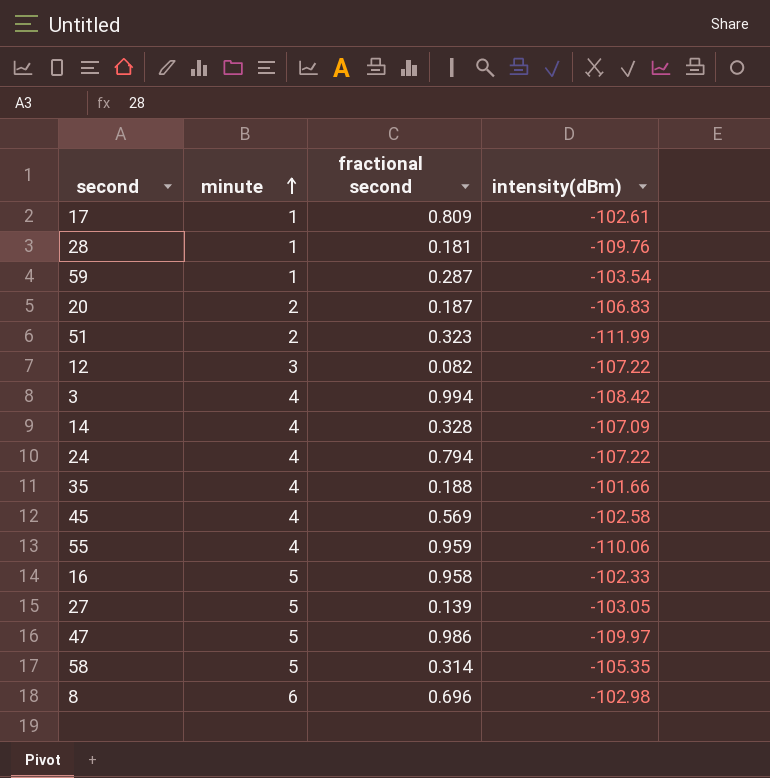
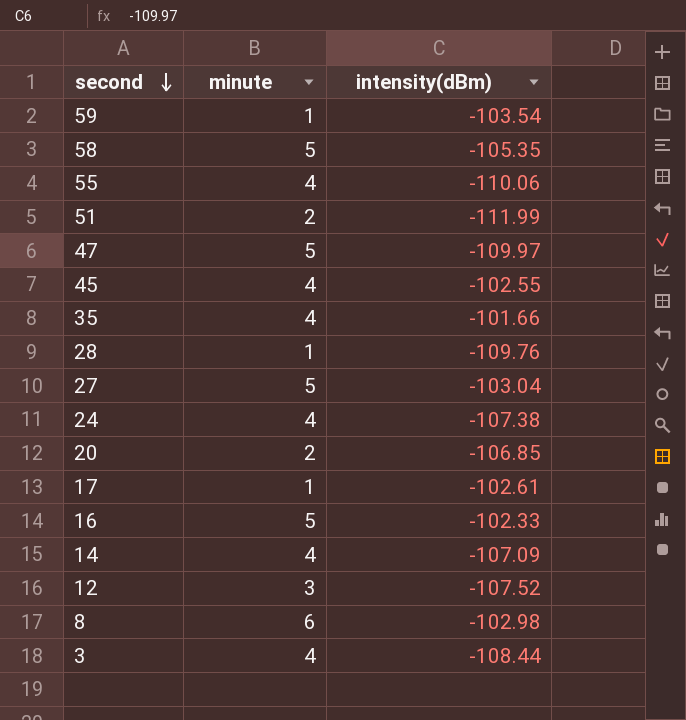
row order: minute ascending -> second descending
column fractional second | position: 3 -> none
45 | intensity(dBm): -102.58 -> -102.55
27 | intensity(dBm): -103.05 -> -103.04
24 | intensity(dBm): -107.22 -> -107.38
20 | intensity(dBm): -106.83 -> -106.85
12 | intensity(dBm): -107.22 -> -107.52
3 | intensity(dBm): -108.42 -> -108.44

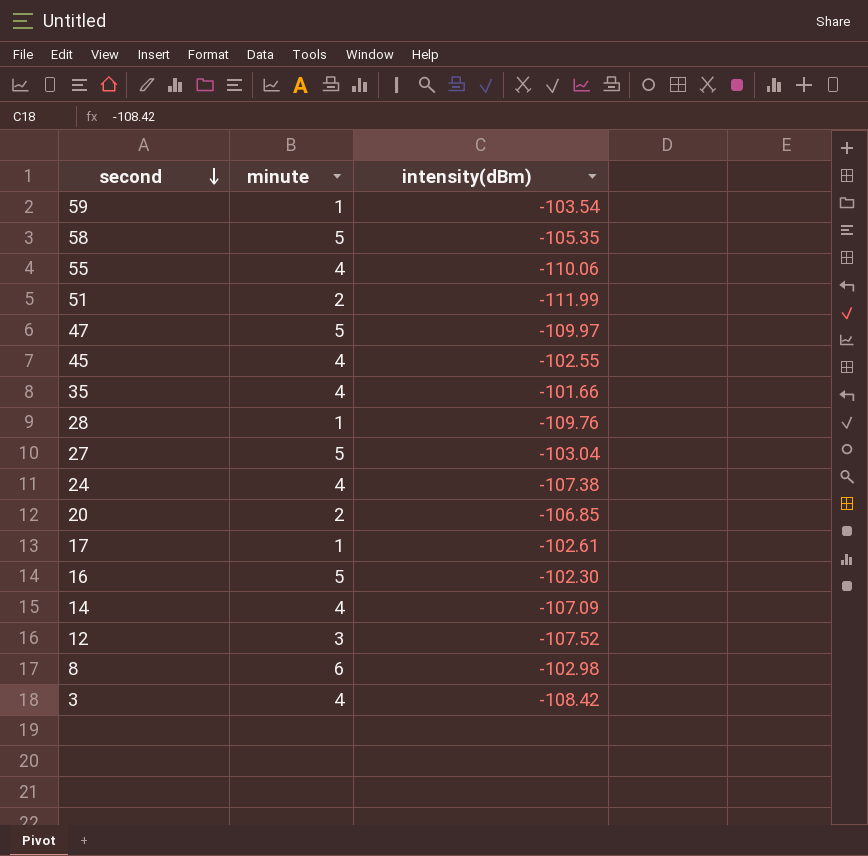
16 | intensity(dBm): -102.33 -> -102.30
3 | intensity(dBm): -108.44 -> -108.42

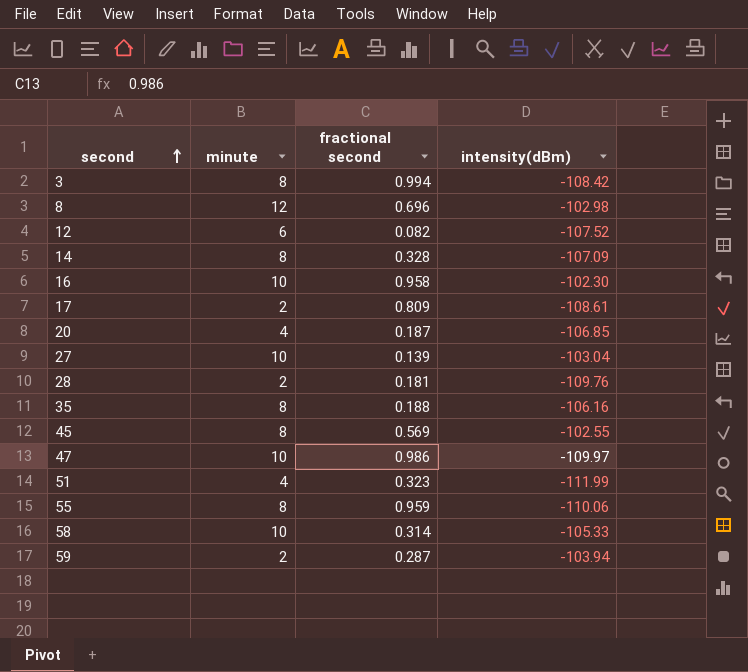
row order: second descending -> second ascending
column fractional second | position: none -> 3
row 24: 4 | -107.38 -> none
3 | minute: 4 -> 8
8 | minute: 6 -> 12
12 | minute: 3 -> 6
14 | minute: 4 -> 8
16 | minute: 5 -> 10
17 | minute: 1 -> 2
17 | intensity(dBm): -102.61 -> -108.61
20 | minute: 2 -> 4
27 | minute: 5 -> 10
28 | minute: 1 -> 2
35 | minute: 4 -> 8
35 | intensity(dBm): -101.66 -> -106.16
45 | minute: 4 -> 8
47 | minute: 5 -> 10
51 | minute: 2 -> 4
55 | minute: 4 -> 8
58 | minute: 5 -> 10
58 | intensity(dBm): -105.35 -> -105.33
59 | minute: 1 -> 2
59 | intensity(dBm): -103.54 -> -103.94

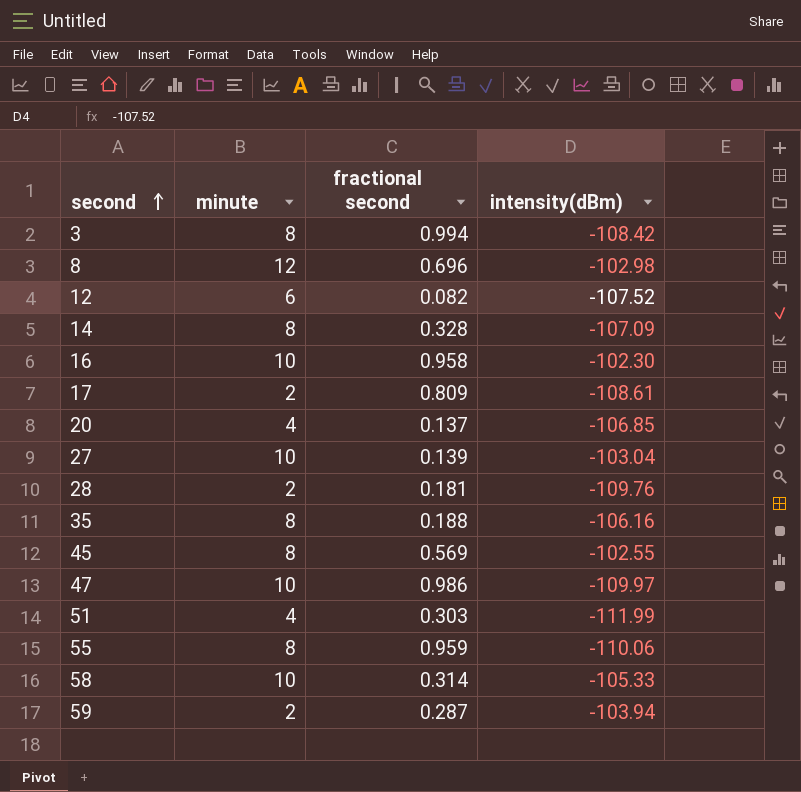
20 | fractional second: 0.187 -> 0.137
51 | fractional second: 0.323 -> 0.303

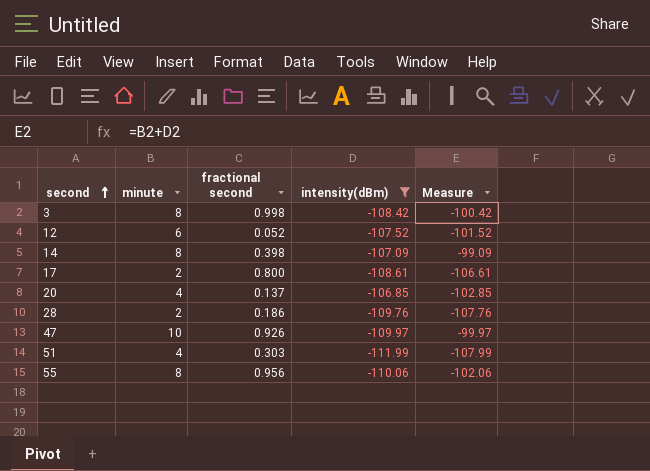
filter: none -> intensity(dBm) <= -106.85
column Measure | formula: none -> [minute] + [intensity(dBm)]
3 | fractional second: 0.994 -> 0.998
12 | fractional second: 0.082 -> 0.052
14 | fractional second: 0.328 -> 0.398
17 | fractional second: 0.809 -> 0.800
28 | fractional second: 0.181 -> 0.186
47 | fractional second: 0.986 -> 0.926
55 | fractional second: 0.959 -> 0.956

